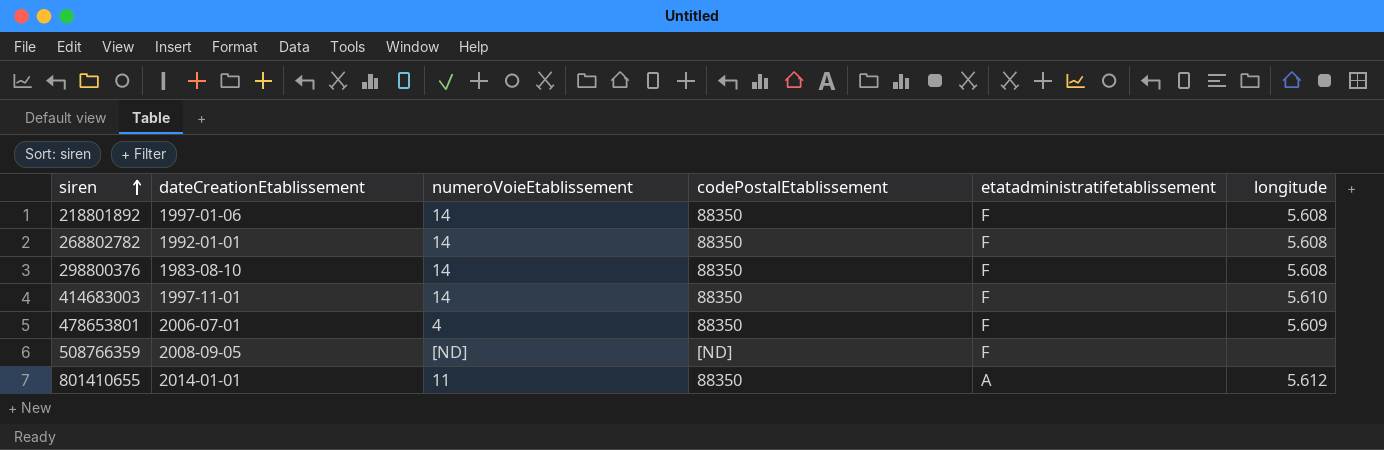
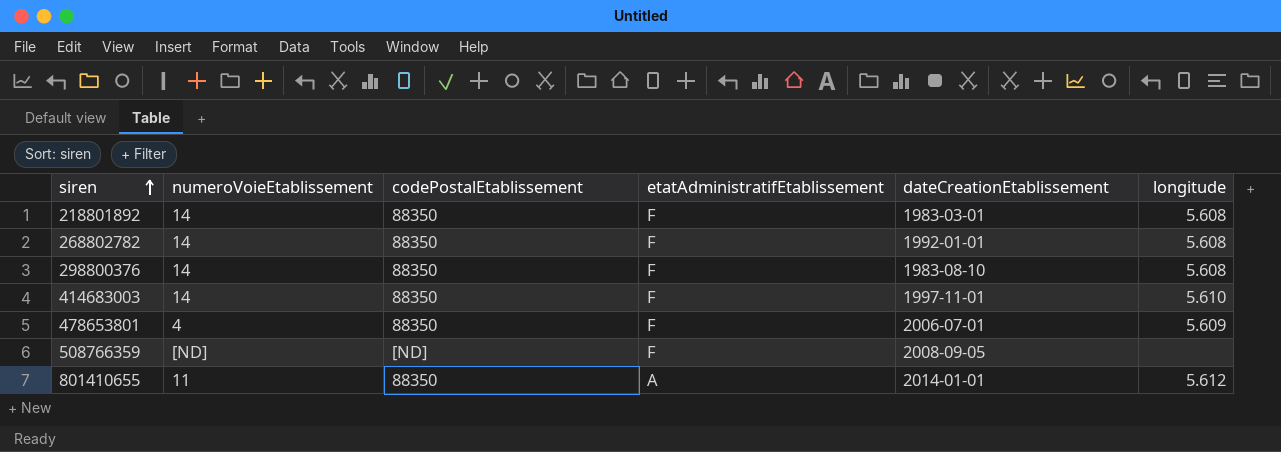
column name: etatadministratifetablissement -> etatAdministratifEtablissement
column dateCreationEtablissement | position: 2 -> 5
218801892 | dateCreationEtablissement: 1997-01-06 -> 1983-03-01

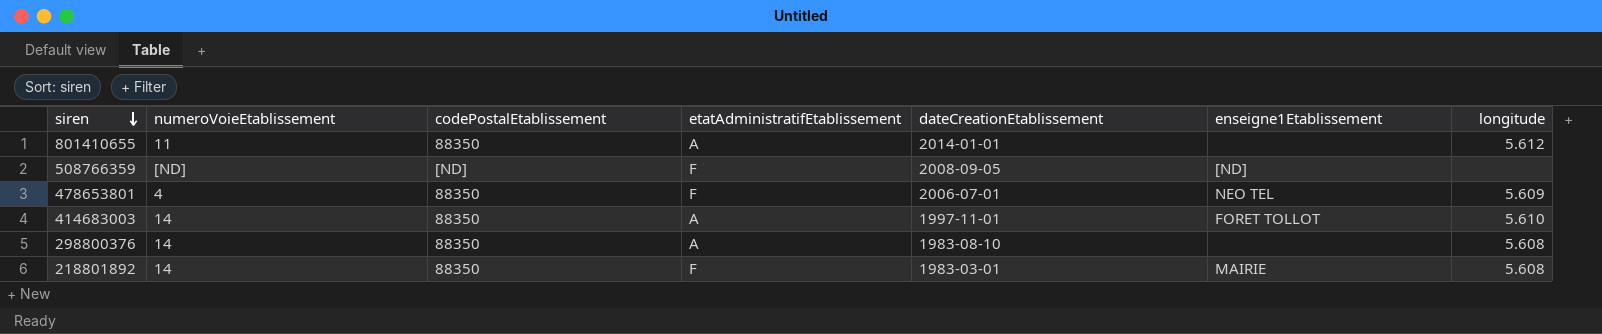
row order: siren ascending -> siren descending
column enseigne1Etablissement | position: none -> 6
row 268802782: 14 | 88350 | F | 1992-01-01 | 5.608 -> none
414683003 | etatAdministratifEtablissement: F -> A
298800376 | etatAdministratifEtablissement: F -> A

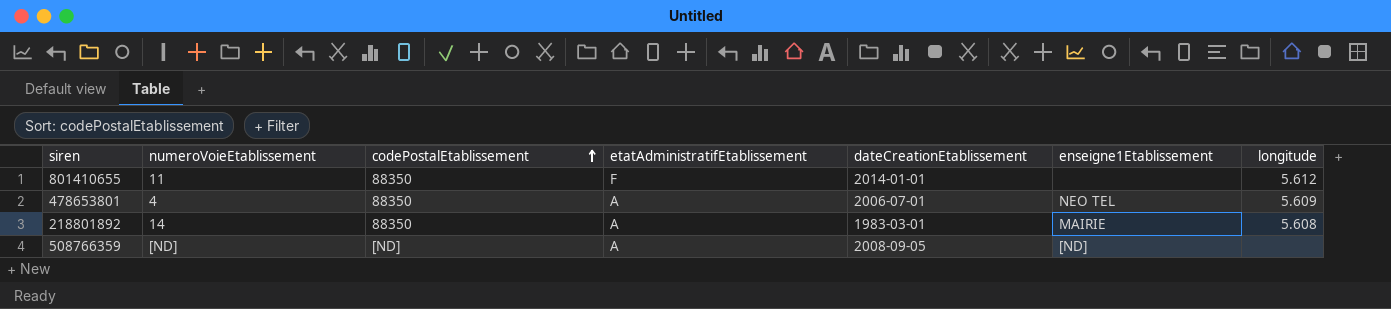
row order: siren descending -> codePostalEtablissement ascending
row 414683003: 14 | 88350 | A | 1997-11-01 | FORET TOLLOT | 5.610 -> none
row 298800376: 14 | 88350 | A | 1983-08-10 | none | 5.608 -> none
801410655 | etatAdministratifEtablissement: A -> F
478653801 | etatAdministratifEtablissement: F -> A
218801892 | etatAdministratifEtablissement: F -> A
508766359 | etatAdministratifEtablissement: F -> A

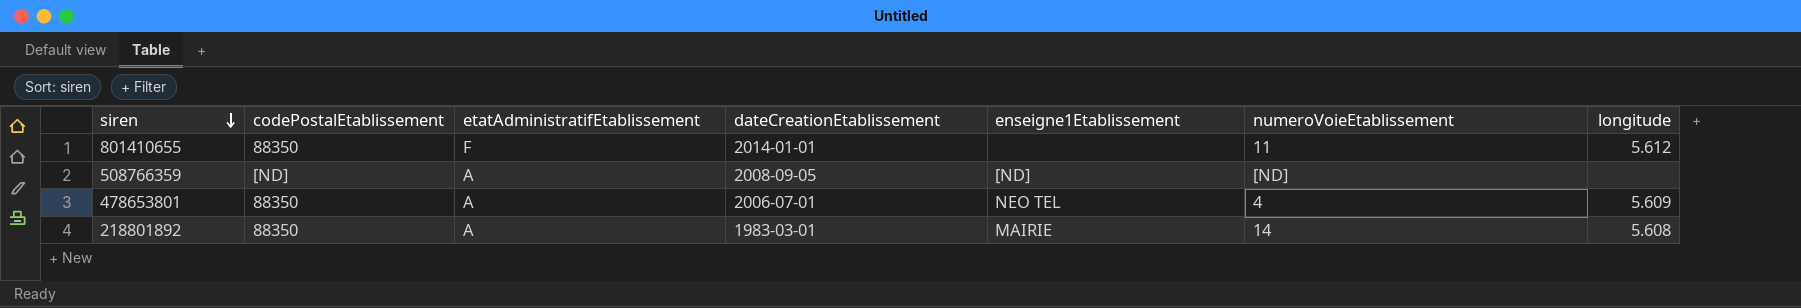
row order: codePostalEtablissement ascending -> siren descending
column numeroVoieEtablissement | position: 2 -> 6

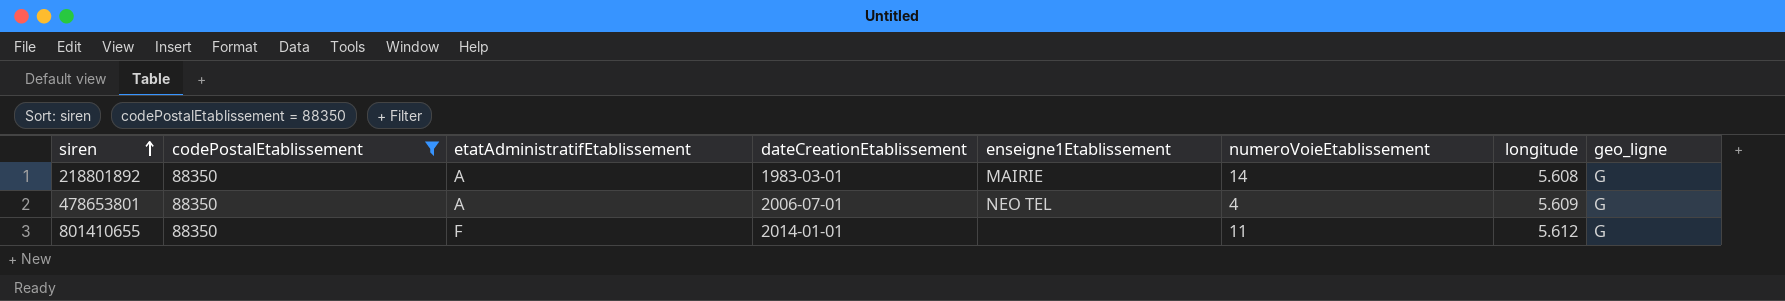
filter: none -> codePostalEtablissement = 88350
row order: siren descending -> siren ascending
column geo_ligne | position: none -> 8

